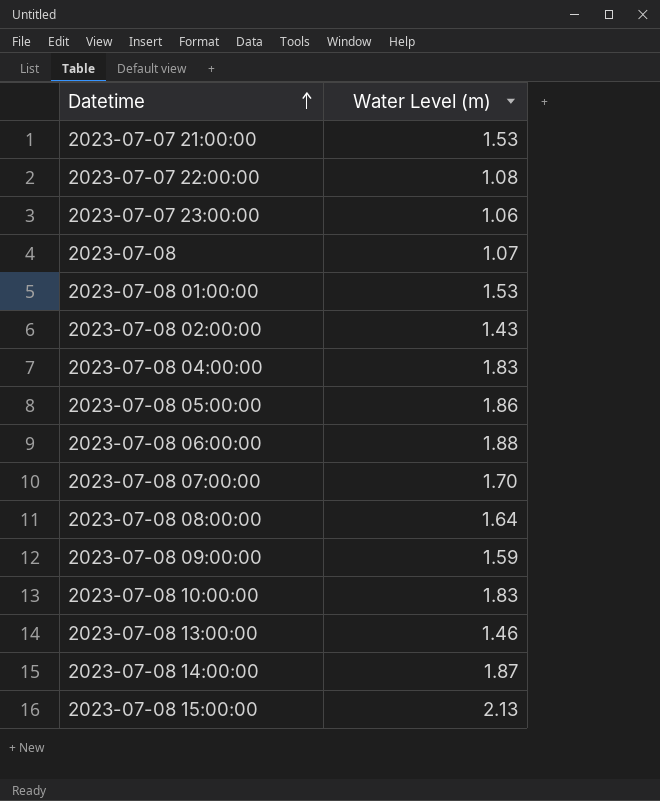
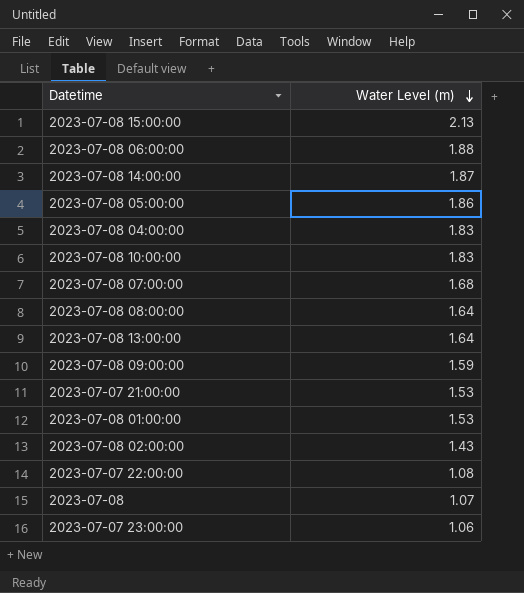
row order: Datetime ascending -> Water Level (m) descending
2023-07-08 07:00:00 | Water Level (m): 1.70 -> 1.68
2023-07-08 13:00:00 | Water Level (m): 1.46 -> 1.64

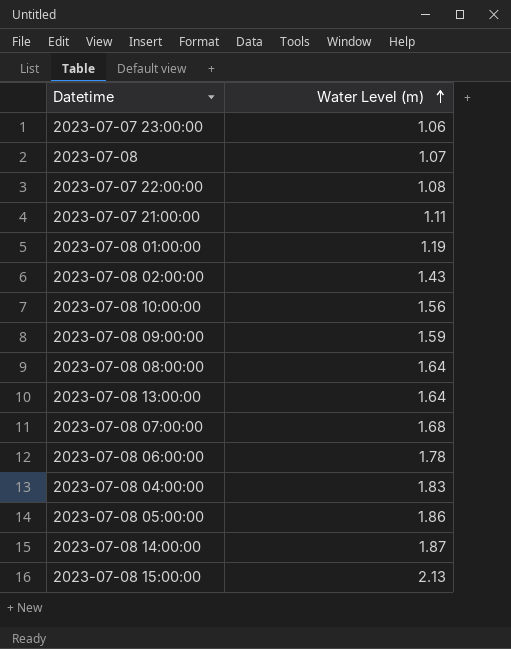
row order: Water Level (m) descending -> Water Level (m) ascending
2023-07-07 21:00:00 | Water Level (m): 1.53 -> 1.11
2023-07-08 01:00:00 | Water Level (m): 1.53 -> 1.19
2023-07-08 10:00:00 | Water Level (m): 1.83 -> 1.56
2023-07-08 06:00:00 | Water Level (m): 1.88 -> 1.78

